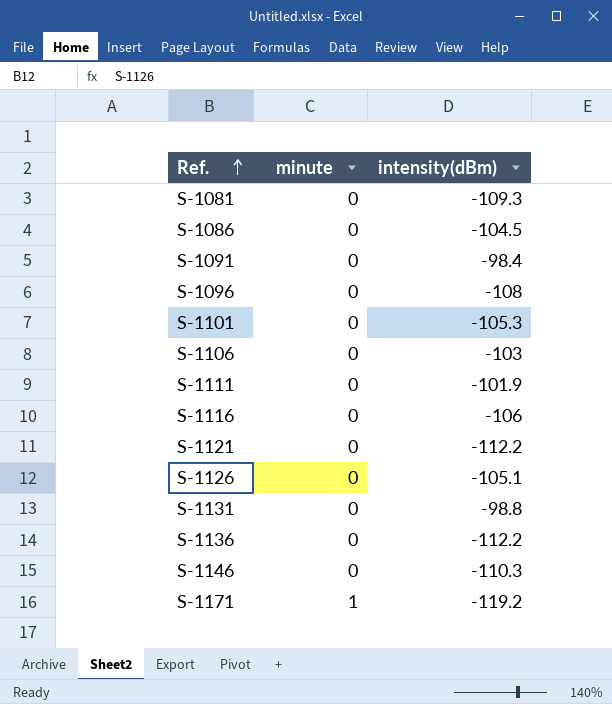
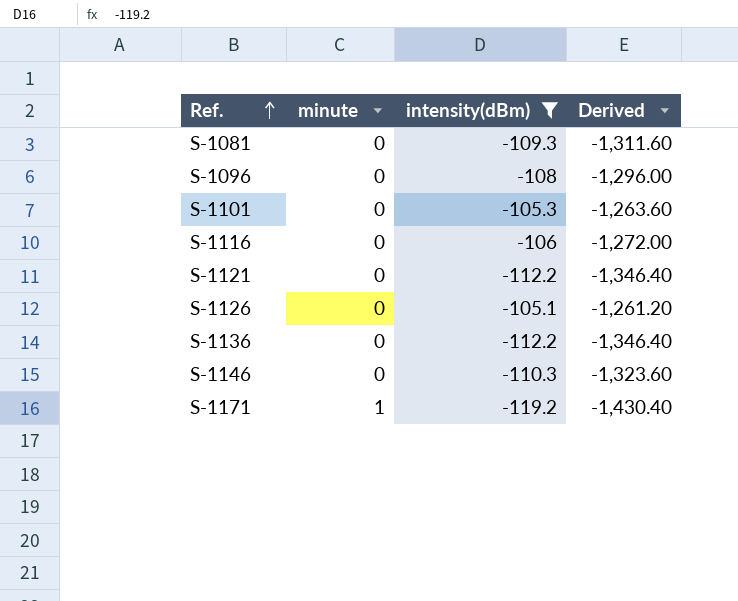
filter: none -> intensity(dBm) <= -105.1
column Derived | formula: none -> [intensity(dBm)] * 12

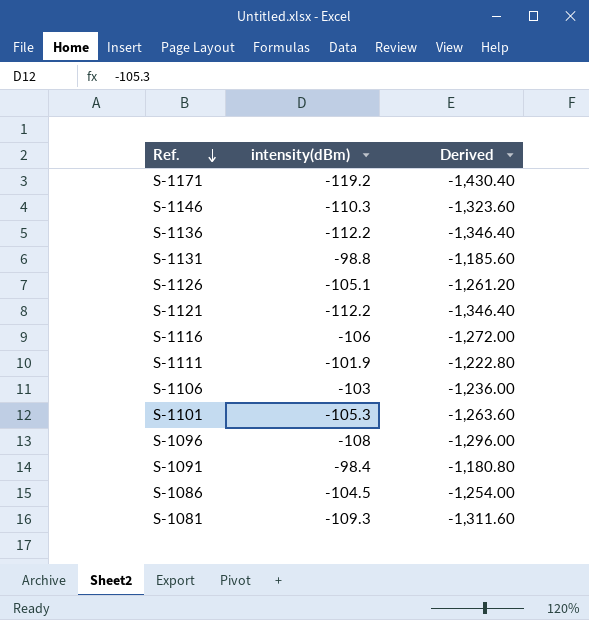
filter: intensity(dBm) <= -105.1 -> none
row order: Ref. ascending -> Ref. descending
column minute | position: 2 -> none

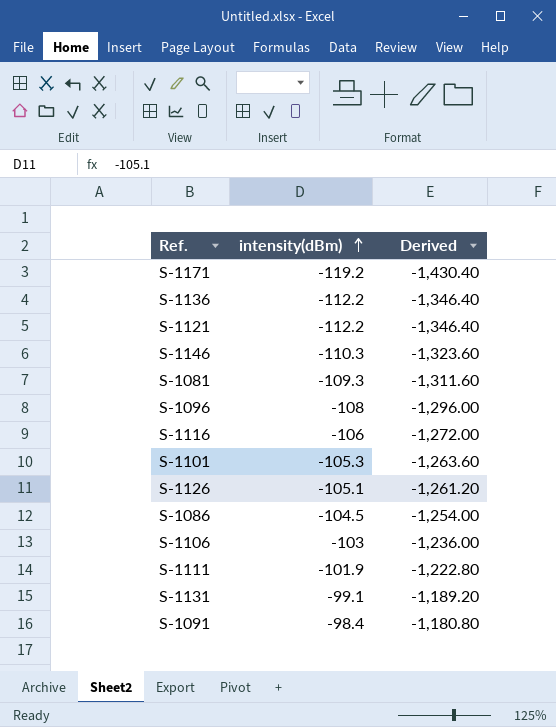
row order: Ref. descending -> intensity(dBm) ascending
S-1131 | intensity(dBm): -98.8 -> -99.1
S-1131 | Derived: -1,185.60 -> -1,189.20

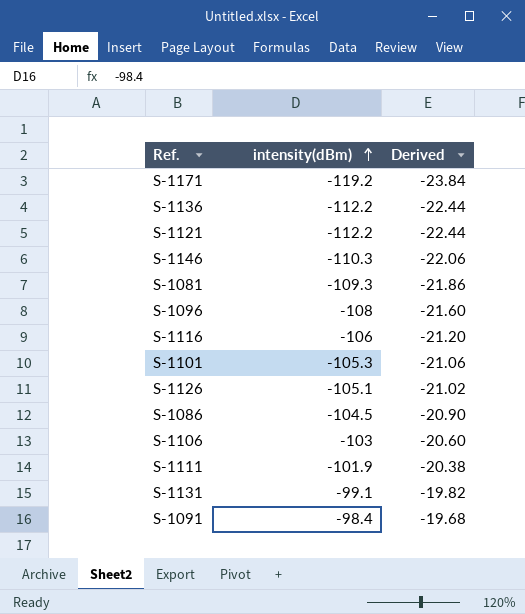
column Derived | formula: [intensity(dBm)] * 12 -> [intensity(dBm)] * 0.2

